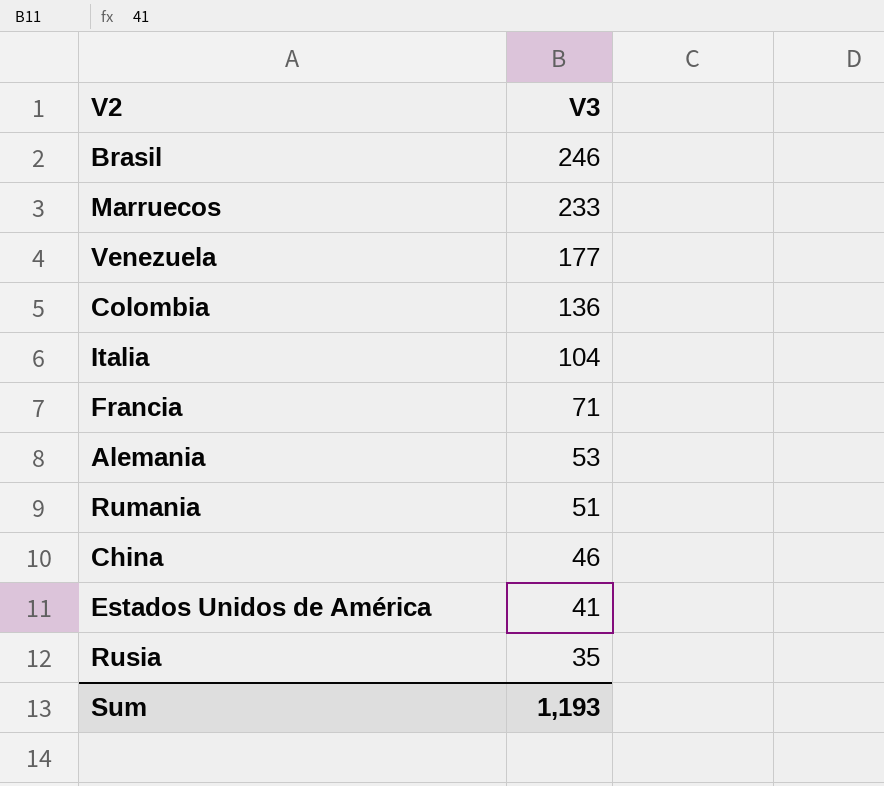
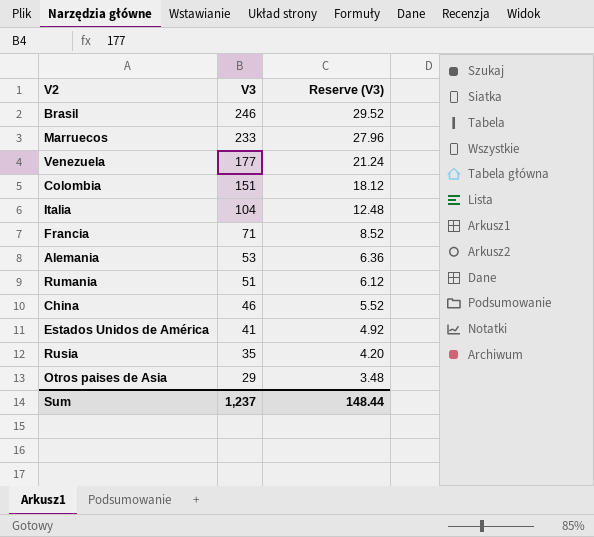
column Reserve (V3) | formula: none -> [V3] * 0.12
Colombia | V3: 136 -> 151
row Otros paises de Asia: none -> 29 | 3.48
Sum | V3: 1,193 -> 1,237

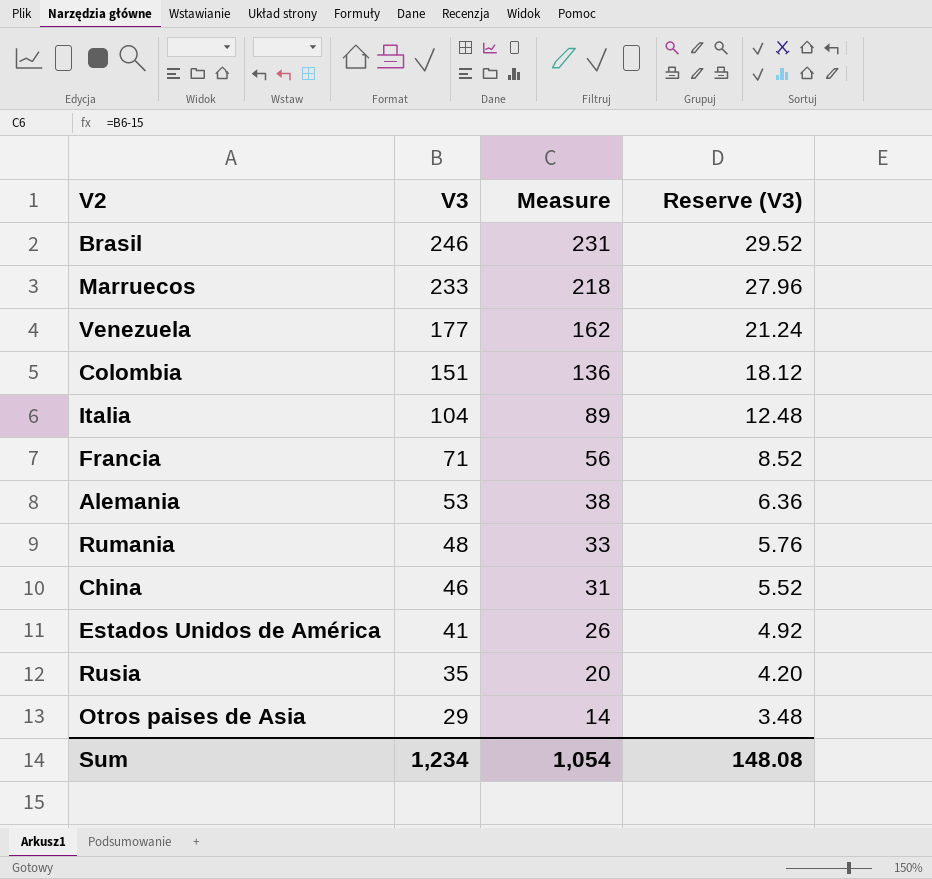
column Measure | formula: none -> [V3] - 15
Rumania | V3: 51 -> 48
Rumania | Reserve (V3): 6.12 -> 5.76
Sum | V3: 1,237 -> 1,234
Sum | Reserve (V3): 148.44 -> 148.08

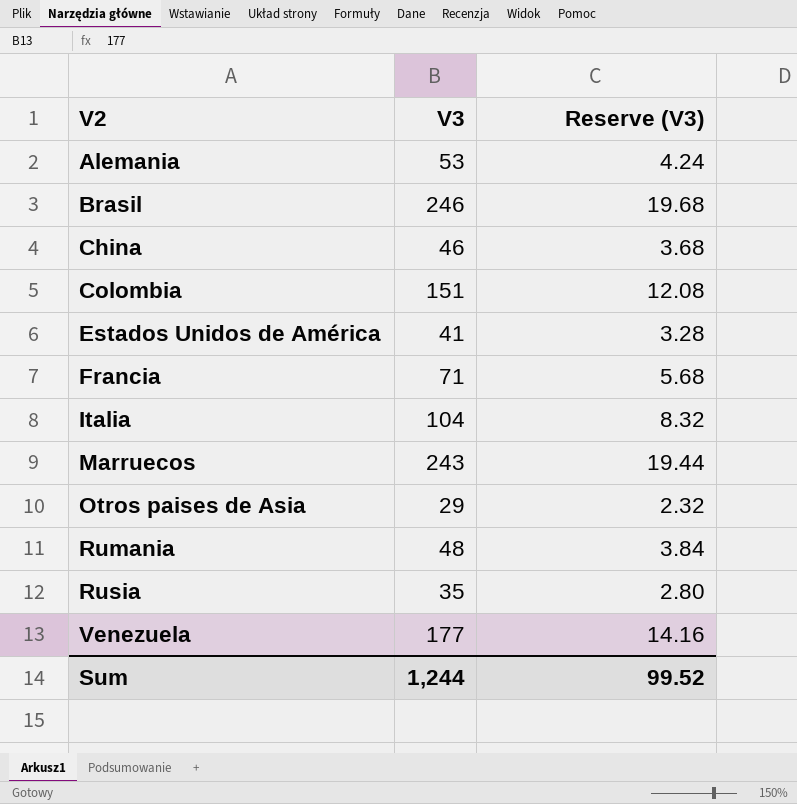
row order: V3 descending -> V2 ascending
column Measure | formula: [V3] - 15 -> none
column Reserve (V3) | formula: [V3] * 0.12 -> [V3] * 0.08
Marruecos | V3: 233 -> 243
Sum | V3: 1,234 -> 1,244
Sum | Reserve (V3): 148.08 -> 99.52

